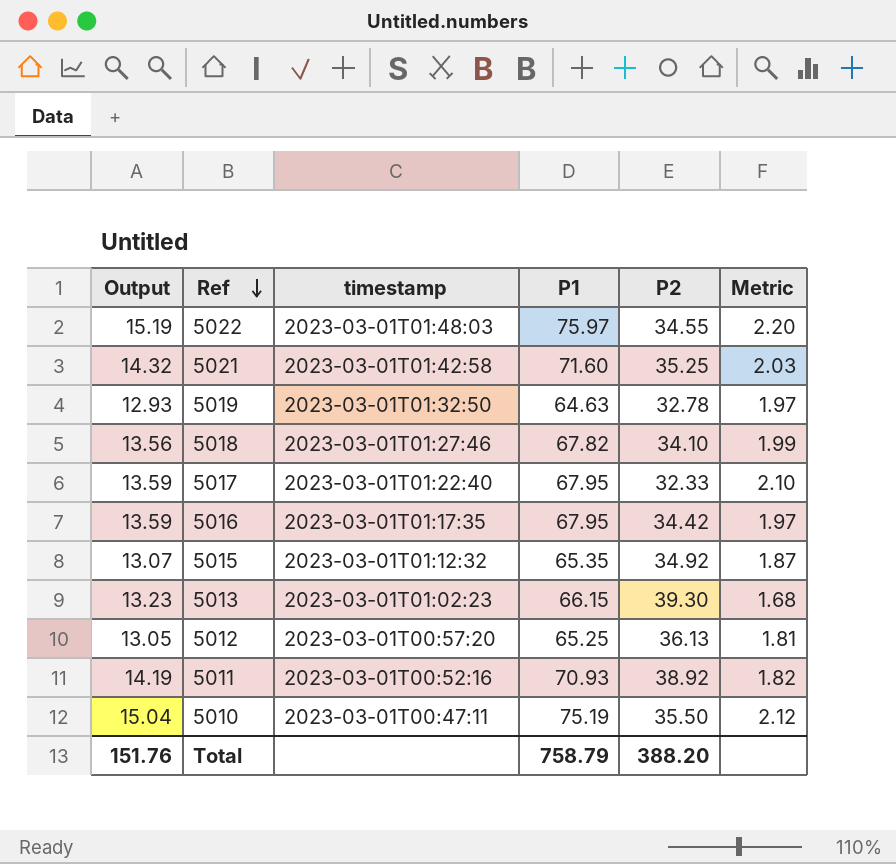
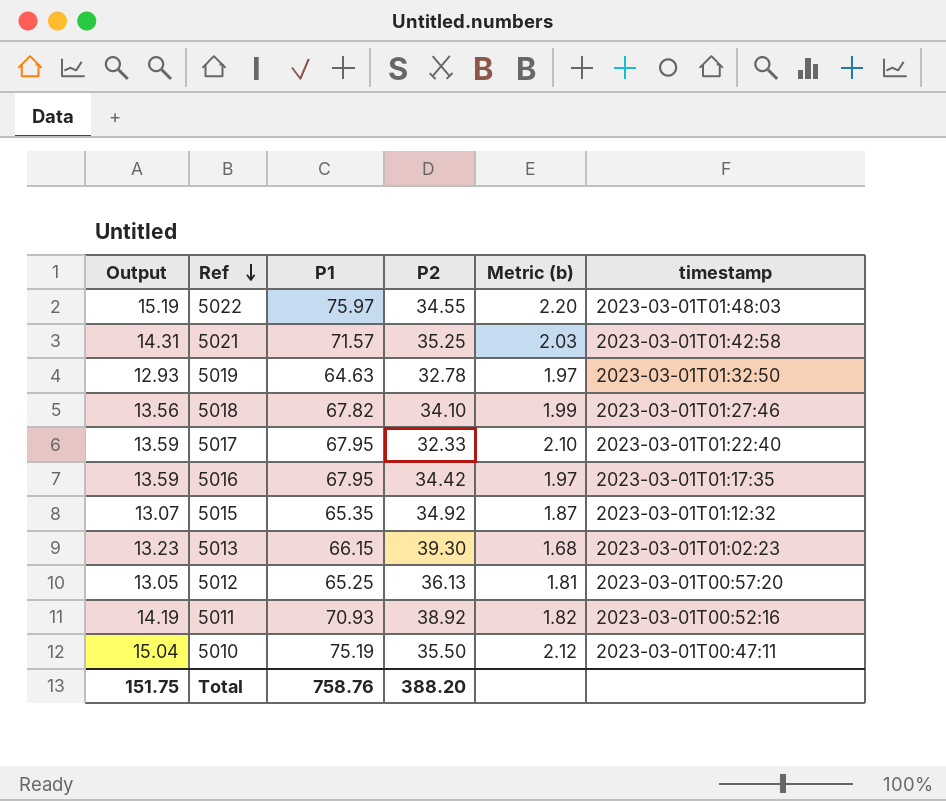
column name: Metric -> Metric (b)
column timestamp | position: 3 -> 6
5021 | Output: 14.32 -> 14.31
5021 | P1: 71.60 -> 71.57
Total | Output: 151.76 -> 151.75
Total | P1: 758.79 -> 758.76

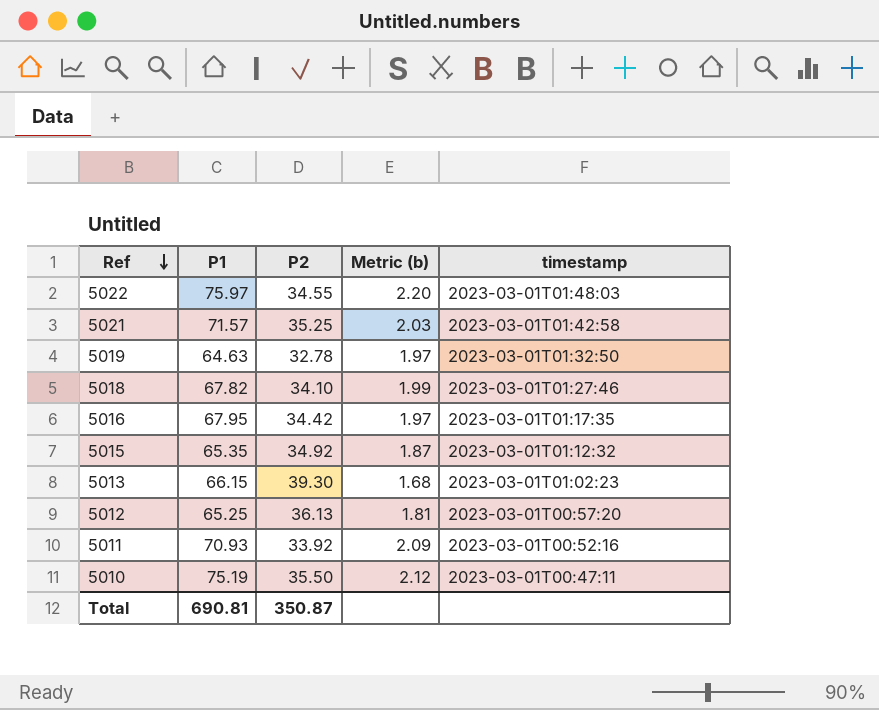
column Output | formula: [P1] * 0.2 -> none
row 5017: 13.59 | 67.95 | 32.33 | 2.10 | 2023-03-01T01:22:40 -> none
5011 | P2: 38.92 -> 33.92
5011 | Metric (b): 1.82 -> 2.09
Total | P1: 758.76 -> 690.81
Total | P2: 388.20 -> 350.87

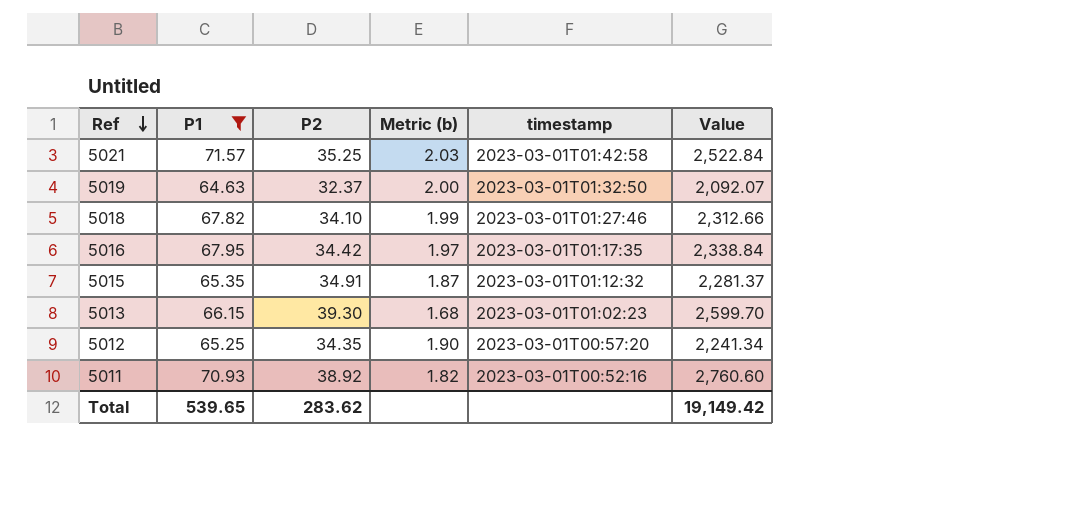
filter: none -> P1 <= 71.57
column Value | formula: none -> [P1] * [P2]
5019 | P2: 32.78 -> 32.37
5019 | Metric (b): 1.97 -> 2.00
5015 | P2: 34.92 -> 34.91
5012 | P2: 36.13 -> 34.35
5012 | Metric (b): 1.81 -> 1.90
5011 | P2: 33.92 -> 38.92
5011 | Metric (b): 2.09 -> 1.82
Total | P1: 690.81 -> 539.65
Total | P2: 350.87 -> 283.62

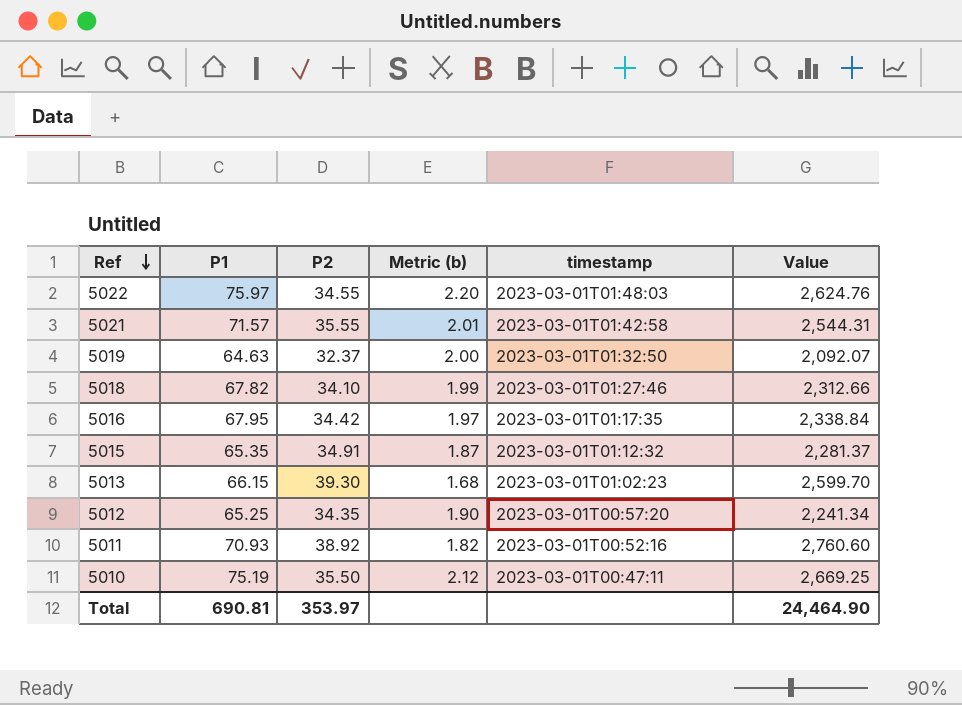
filter: P1 <= 71.57 -> none
5021 | P2: 35.25 -> 35.55
5021 | Metric (b): 2.03 -> 2.01
5021 | Value: 2,522.84 -> 2,544.31
Total | P1: 539.65 -> 690.81
Total | P2: 283.62 -> 353.97
Total | Value: 19,149.42 -> 24,464.90

